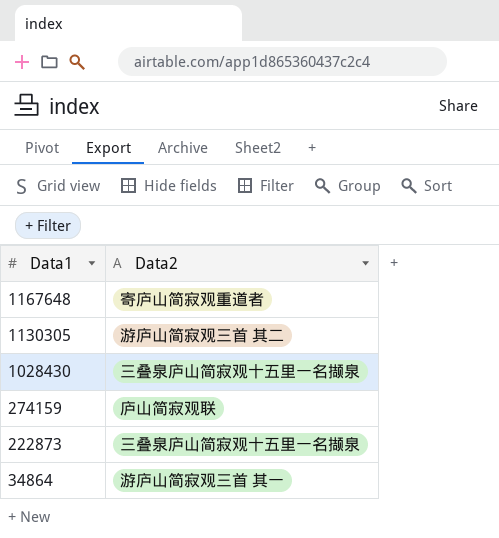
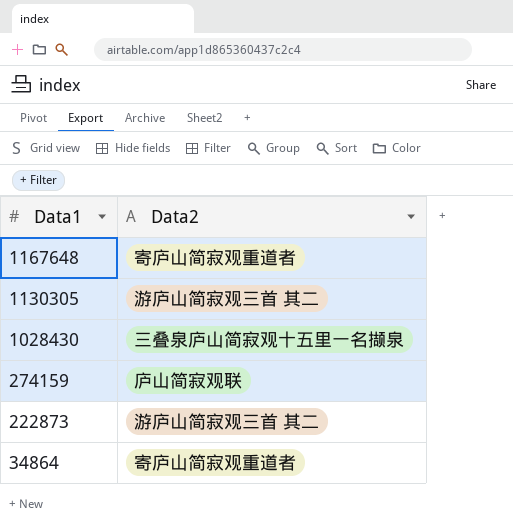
222873 | Data2: 三叠泉庐山简寂观十五里一名撷泉 -> 游庐山简寂观三首 其二
34864 | Data2: 游庐山简寂观三首 其一 -> 寄庐山简寂观重道者

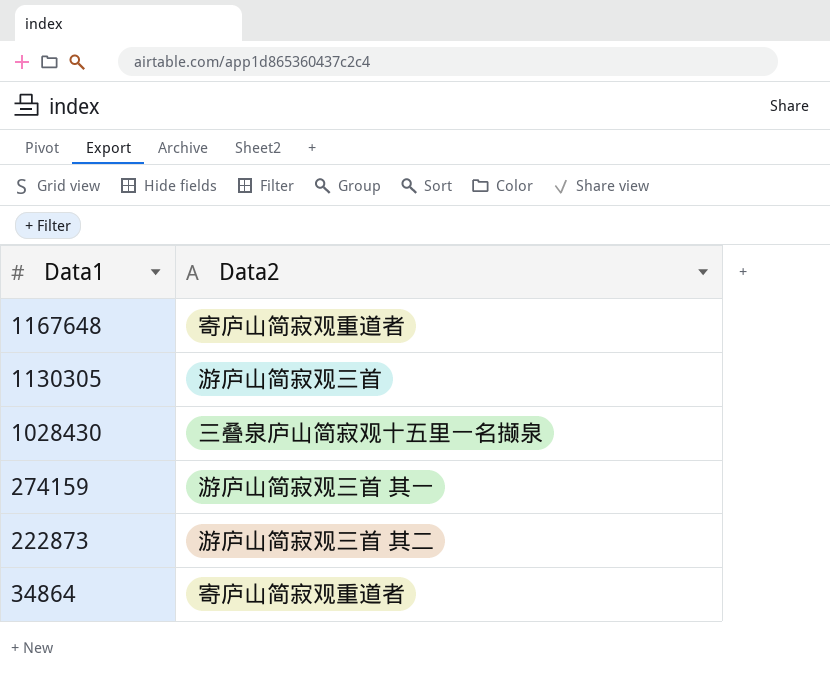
1130305 | Data2: 游庐山简寂观三首 其二 -> 游庐山简寂观三首
274159 | Data2: 庐山简寂观联 -> 游庐山简寂观三首 其一

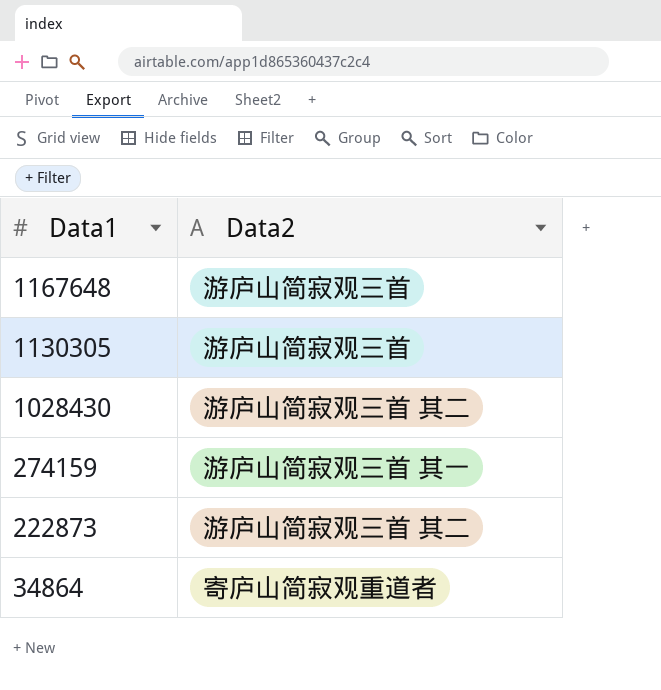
1167648 | Data2: 寄庐山简寂观重道者 -> 游庐山简寂观三首
1028430 | Data2: 三叠泉庐山简寂观十五里一名撷泉 -> 游庐山简寂观三首 其二

